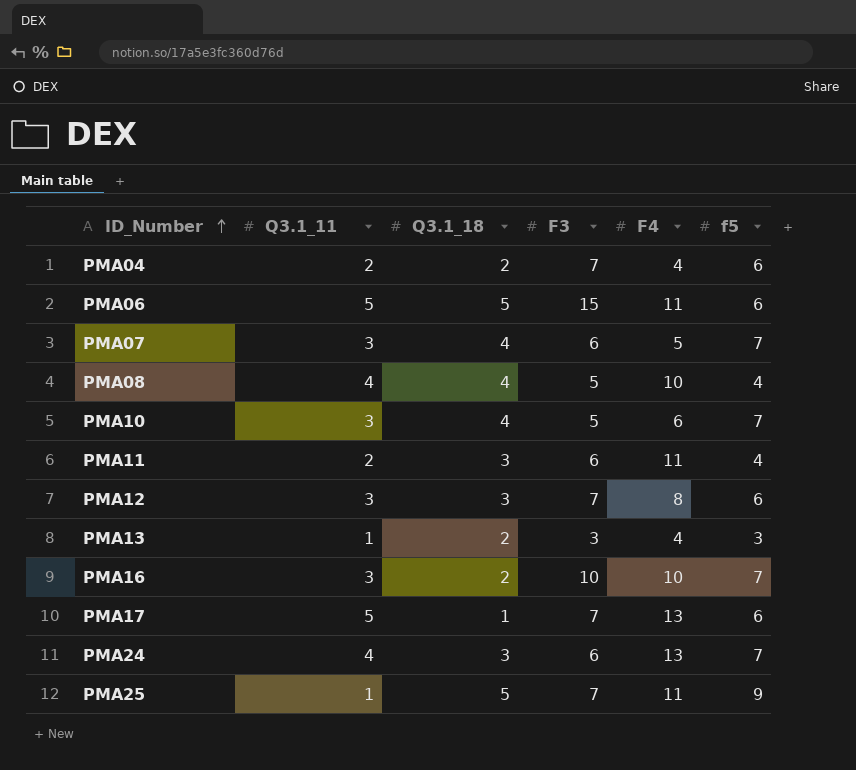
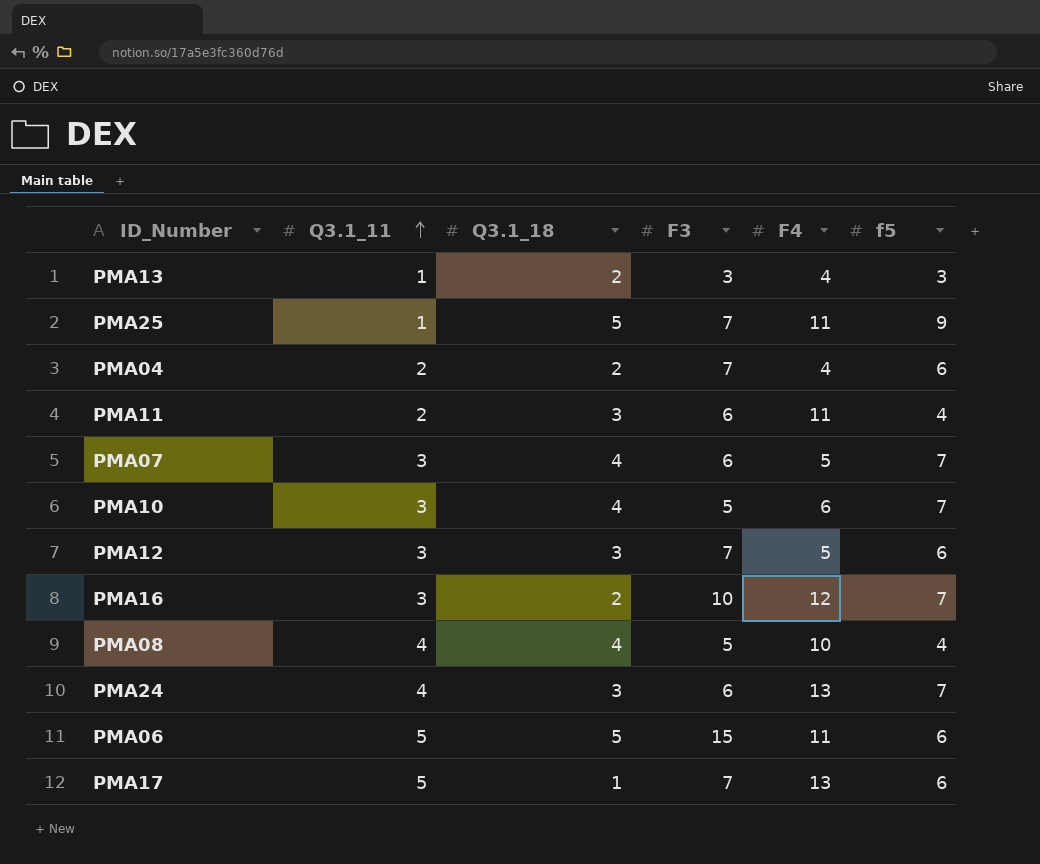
row order: ID_Number ascending -> Q3.1_11 ascending
PMA12 | F4: 8 -> 5
PMA16 | F4: 10 -> 12

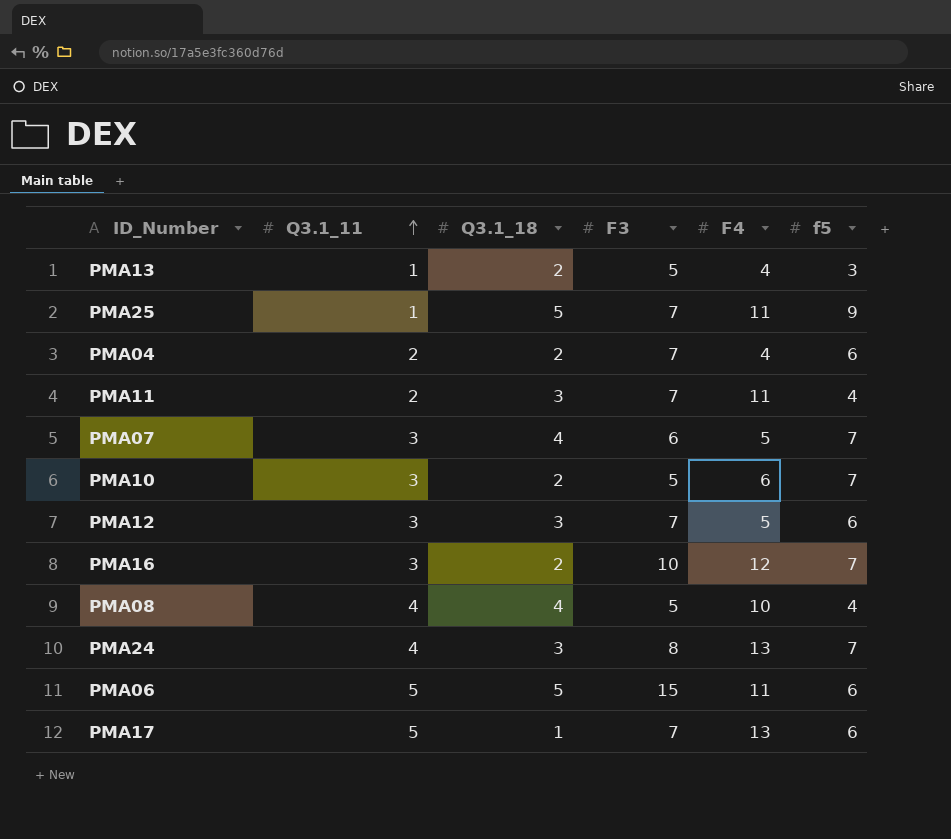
PMA13 | F3: 3 -> 5
PMA11 | F3: 6 -> 7
PMA10 | Q3.1_18: 4 -> 2
PMA24 | F3: 6 -> 8

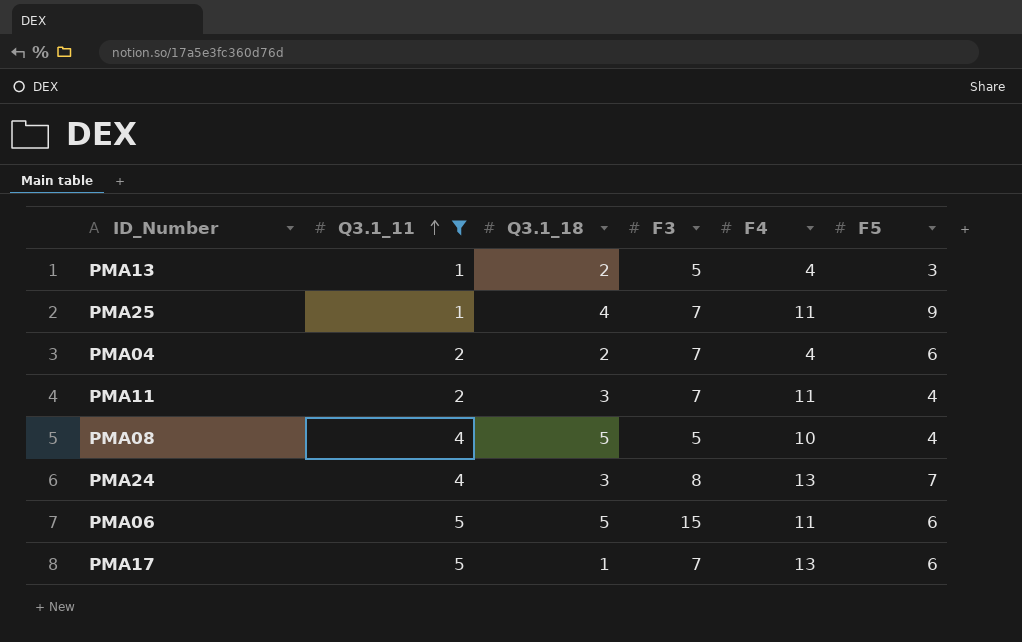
filter: none -> Q3.1_11 != 3
column name: f5 -> F5
PMA25 | Q3.1_18: 5 -> 4
PMA08 | Q3.1_18: 4 -> 5

